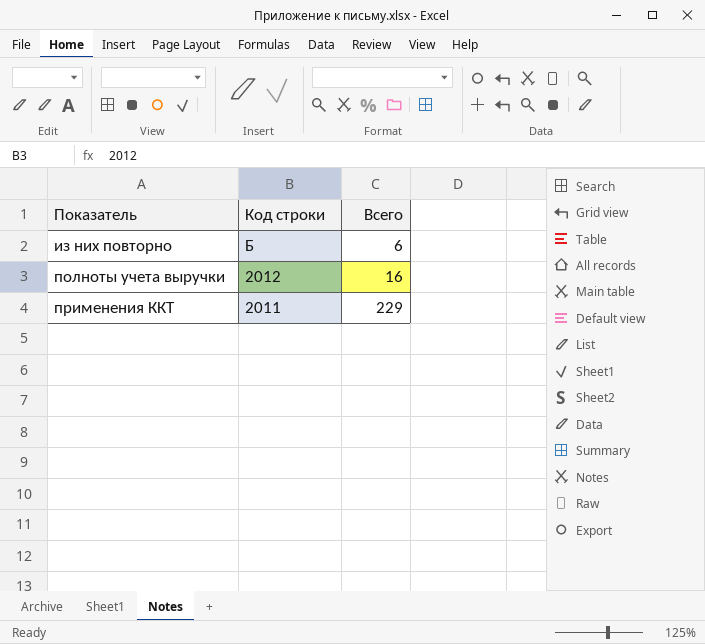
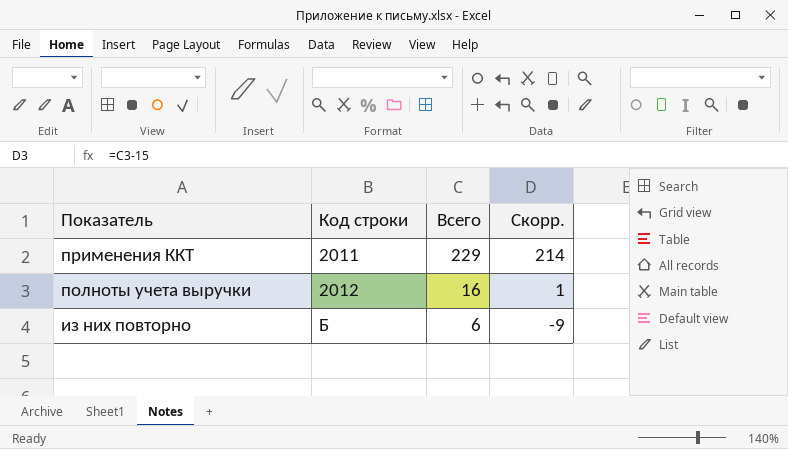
row order: Показатель ascending -> Показатель descending
column Скорр. | formula: none -> [Всего] - 15

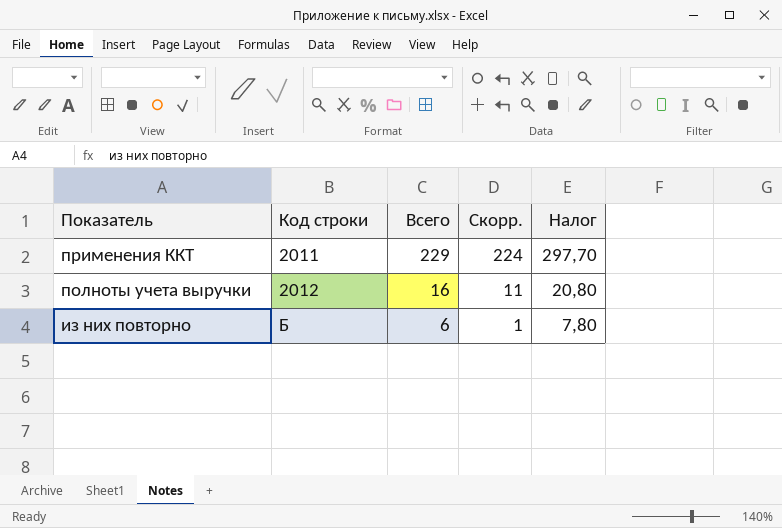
column Скорр. | formula: [Всего] - 15 -> [Всего] - 5
column Налог | formula: none -> [Всего] * 1,3

